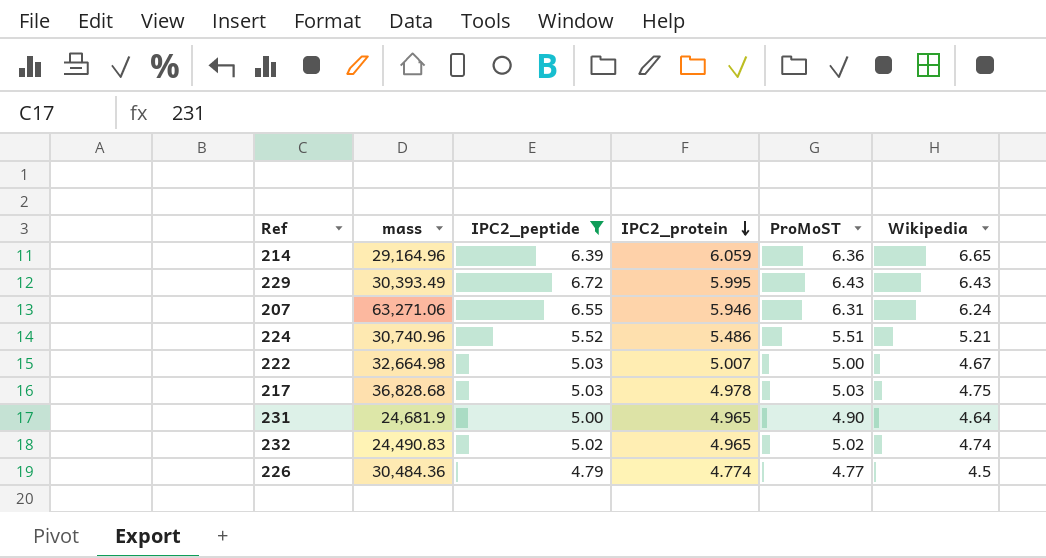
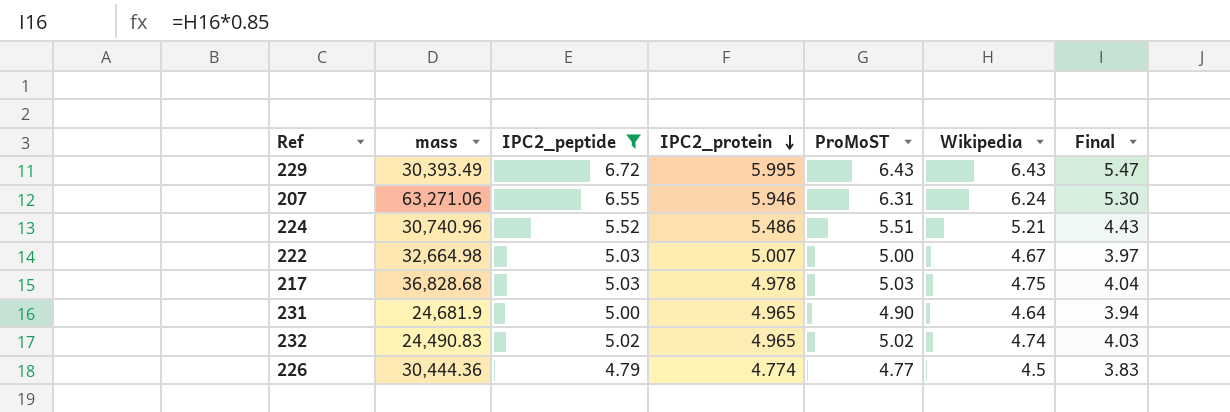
column Final | formula: none -> [Wikipedia] * 0.85
row 214: 29,164.96 | 6.39 | 6.059 | 6.36 | 6.65 -> none
226 | mass: 30,484.36 -> 30,444.36

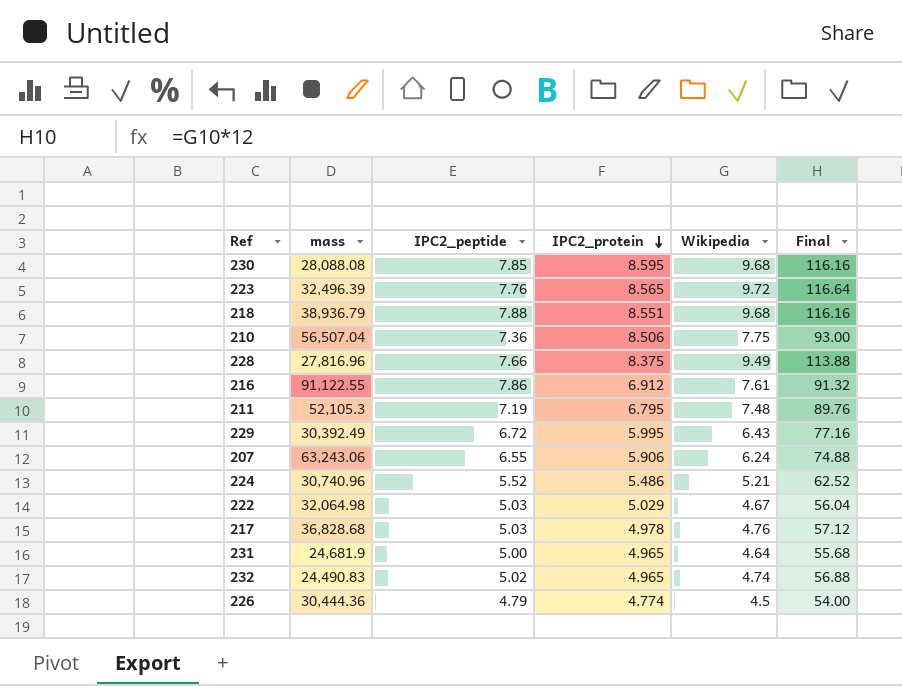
filter: IPC2_peptide <= 6.72 -> none
column ProMoST | position: 5 -> none
column Final | formula: [Wikipedia] * 0.85 -> [Wikipedia] * 12
229 | mass: 30,393.49 -> 30,392.49
207 | mass: 63,271.06 -> 63,243.06
207 | IPC2_protein: 5.946 -> 5.906
222 | mass: 32,664.98 -> 32,064.98
222 | IPC2_protein: 5.007 -> 5.029
217 | Wikipedia: 4.75 -> 4.76

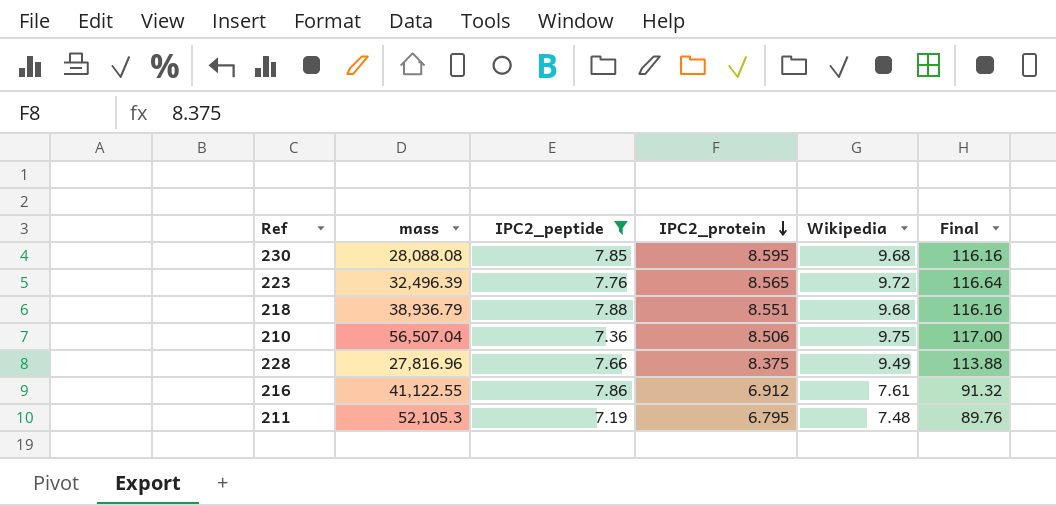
filter: none -> IPC2_peptide >= 7.19
210 | Wikipedia: 7.75 -> 9.75
210 | Final: 93.00 -> 117.00
216 | mass: 91,122.55 -> 41,122.55

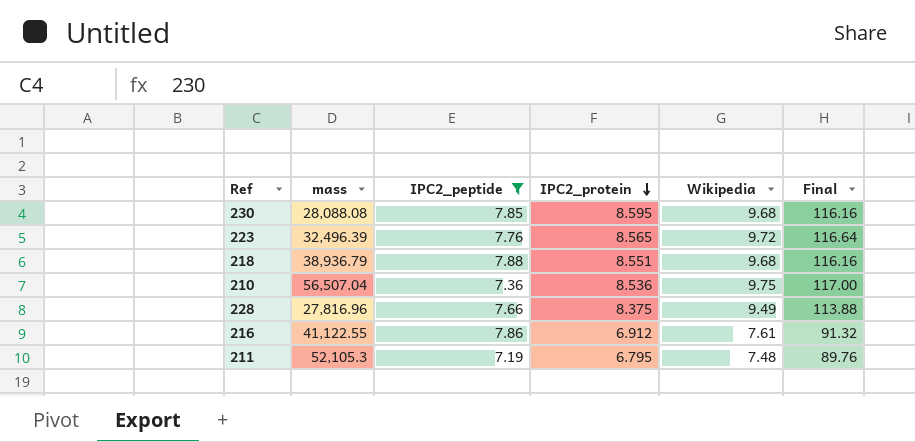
210 | IPC2_protein: 8.506 -> 8.536

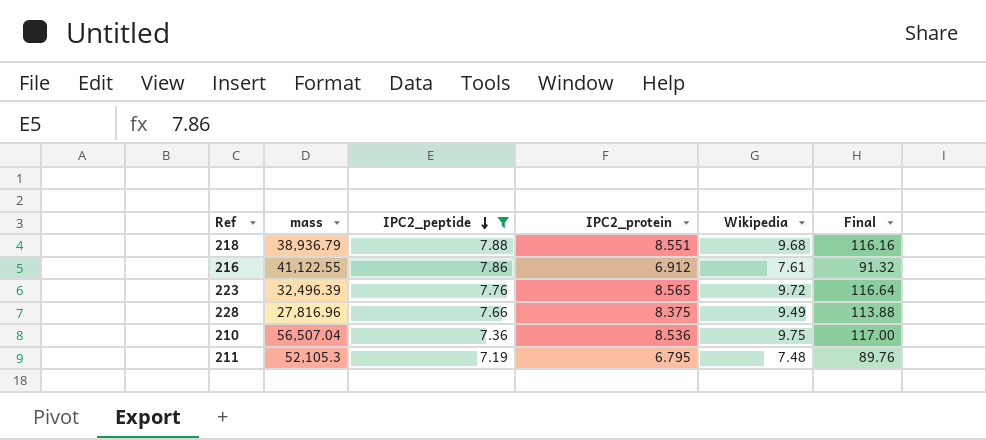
row order: IPC2_protein descending -> IPC2_peptide descending
row 230: 28,088.08 | 7.85 | 8.595 | 9.68 | 116.16 -> none

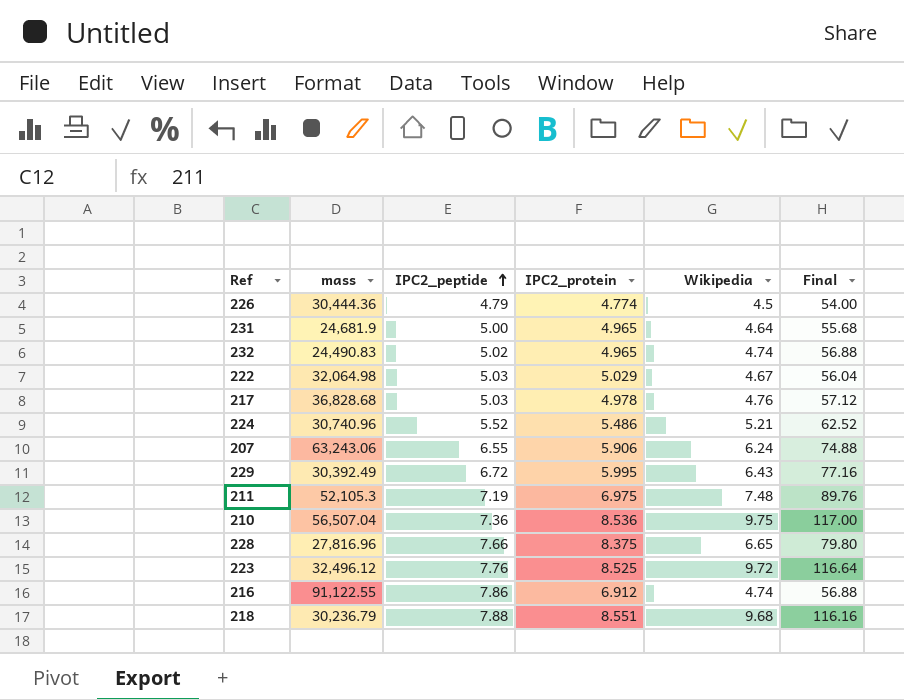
filter: IPC2_peptide >= 7.19 -> none
row order: IPC2_peptide descending -> IPC2_peptide ascending
211 | IPC2_protein: 6.795 -> 6.975
228 | Wikipedia: 9.49 -> 6.65
228 | Final: 113.88 -> 79.80
223 | mass: 32,496.39 -> 32,496.12
223 | IPC2_protein: 8.565 -> 8.525
216 | mass: 41,122.55 -> 91,122.55
216 | Wikipedia: 7.61 -> 4.74
216 | Final: 91.32 -> 56.88
218 | mass: 38,936.79 -> 30,236.79

